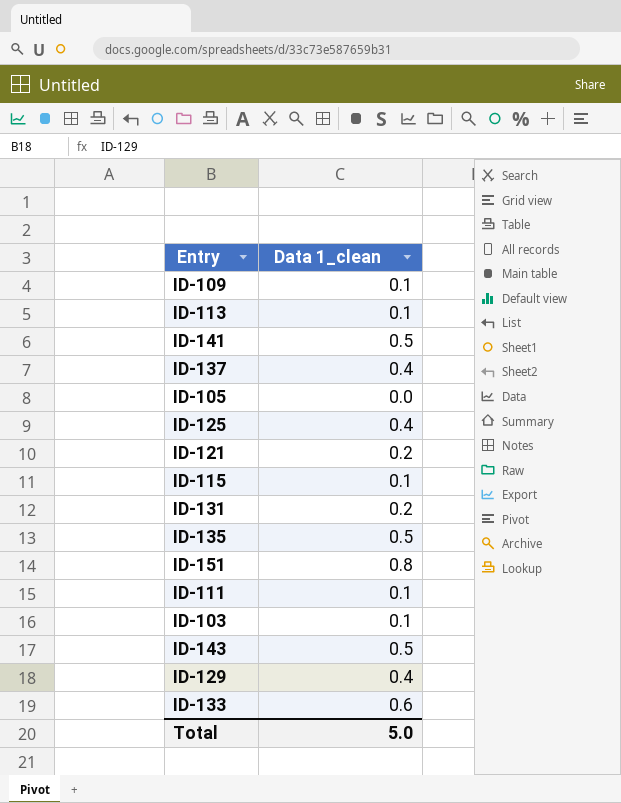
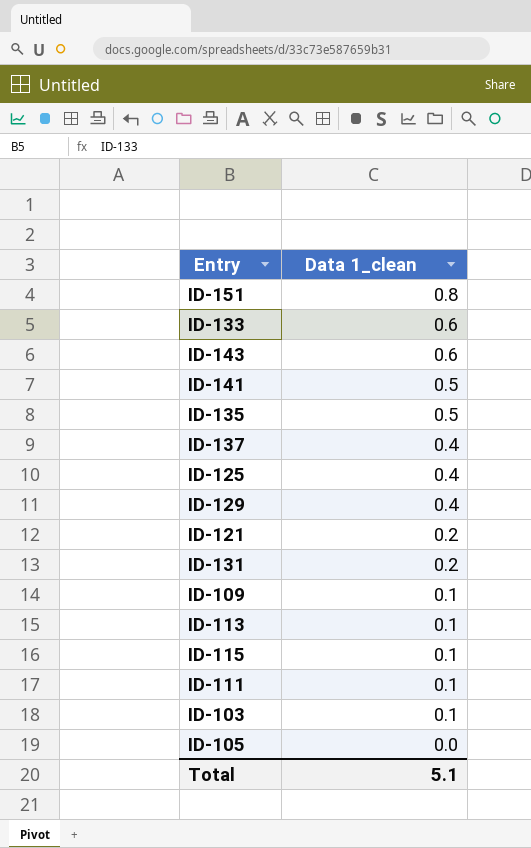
row order: none -> Data 1_clean descending
ID-143 | Data 1_clean: 0.5 -> 0.6
Total | Data 1_clean: 5.0 -> 5.1

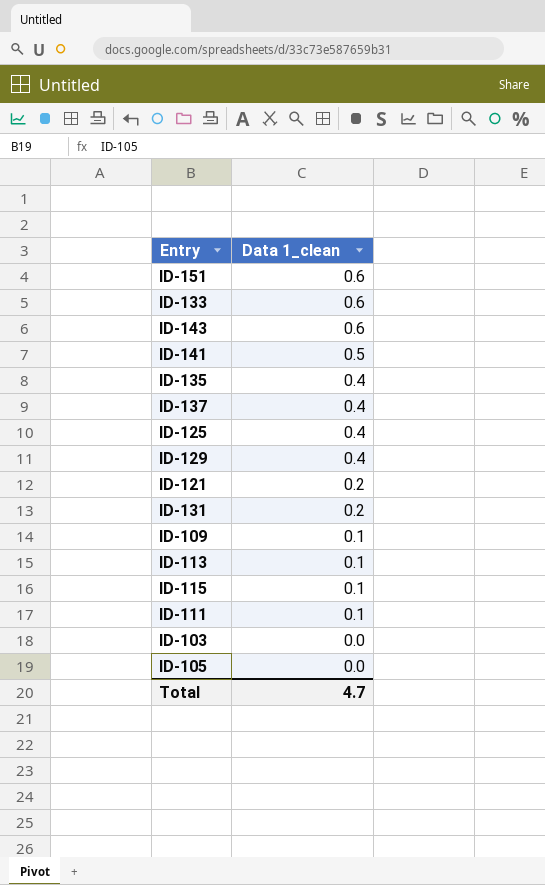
ID-151 | Data 1_clean: 0.8 -> 0.6
ID-135 | Data 1_clean: 0.5 -> 0.4
ID-103 | Data 1_clean: 0.1 -> 0.0
Total | Data 1_clean: 5.1 -> 4.7

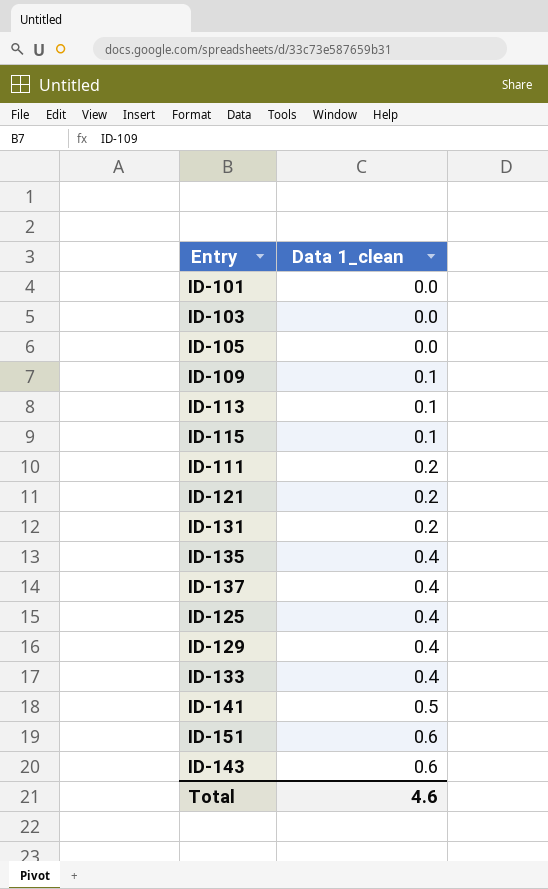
row order: Data 1_clean descending -> Data 1_clean ascending
row ID-101: none -> 0.0
ID-111 | Data 1_clean: 0.1 -> 0.2
ID-133 | Data 1_clean: 0.6 -> 0.4
Total | Data 1_clean: 4.7 -> 4.6

